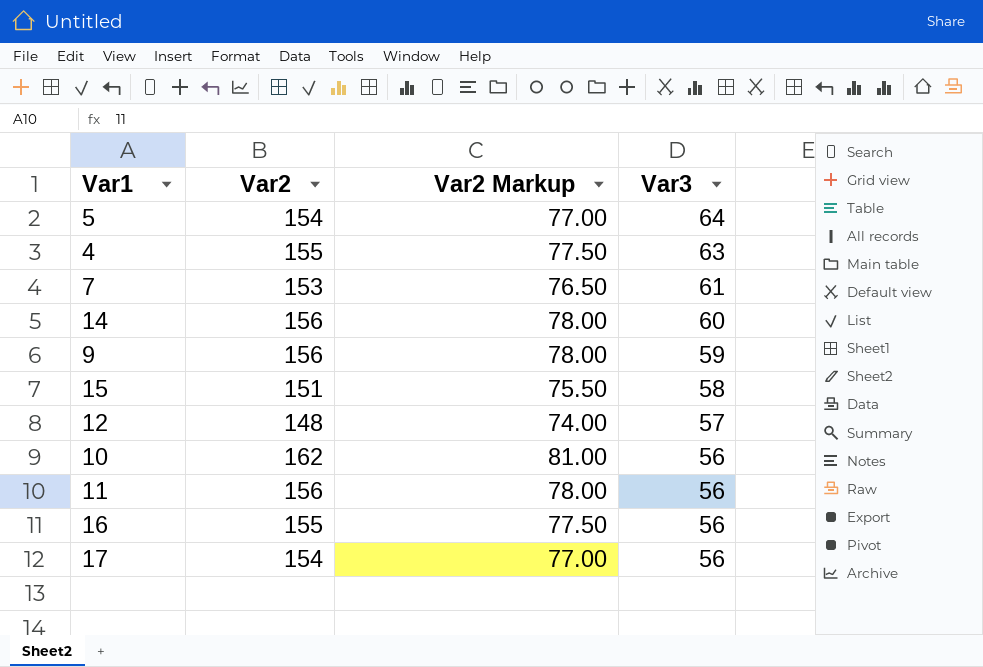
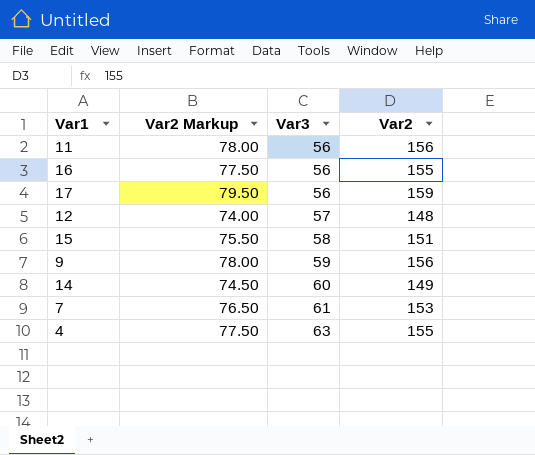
row order: Var3 descending -> Var3 ascending
column Var2 | position: 2 -> 4
row 5: 154 | 77.00 | 64 -> none
row 10: 162 | 81.00 | 56 -> none
17 | Var2 Markup: 77.00 -> 79.50
17 | Var2: 154 -> 159
14 | Var2 Markup: 78.00 -> 74.50
14 | Var2: 156 -> 149

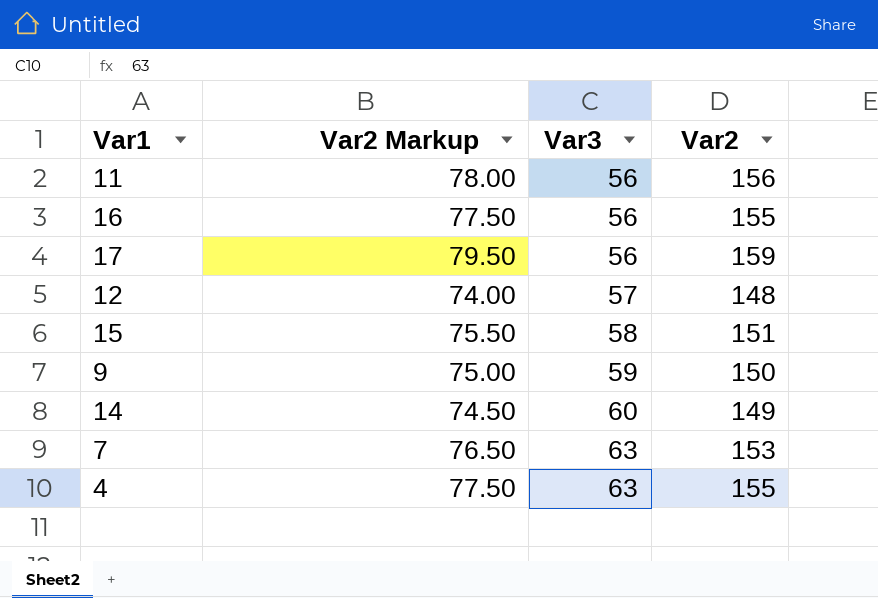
9 | Var2 Markup: 78.00 -> 75.00
9 | Var2: 156 -> 150
7 | Var3: 61 -> 63

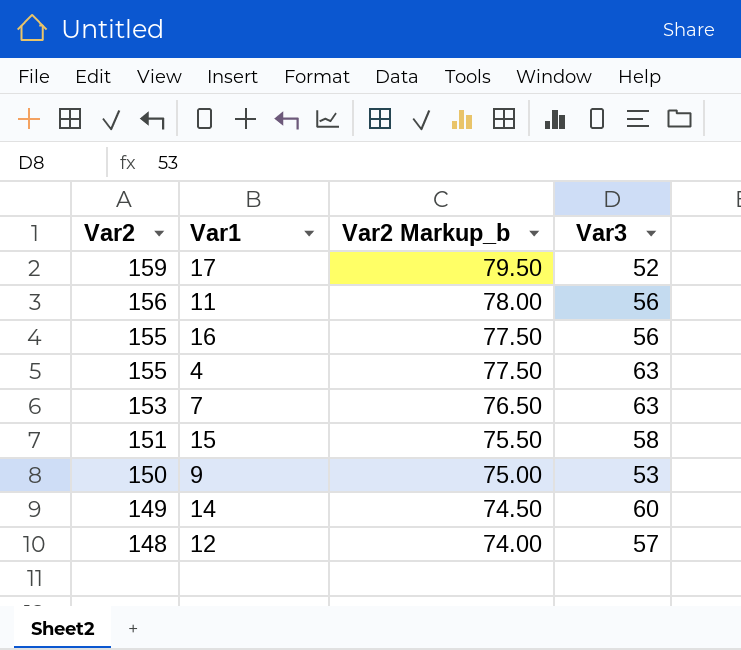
row order: Var3 ascending -> Var2 descending
column Var2 | position: 4 -> 1
column name: Var2 Markup -> Var2 Markup_b
17 | Var3: 56 -> 52
9 | Var3: 59 -> 53

